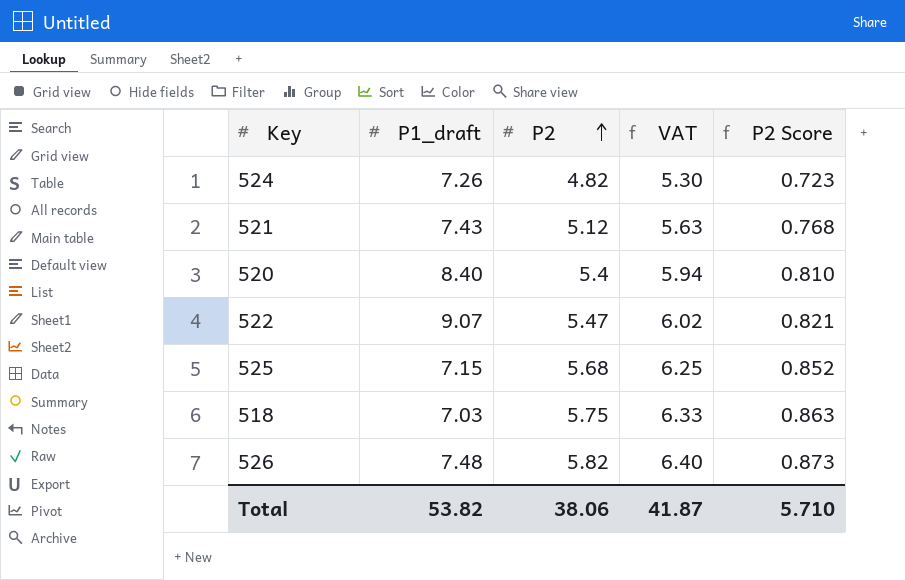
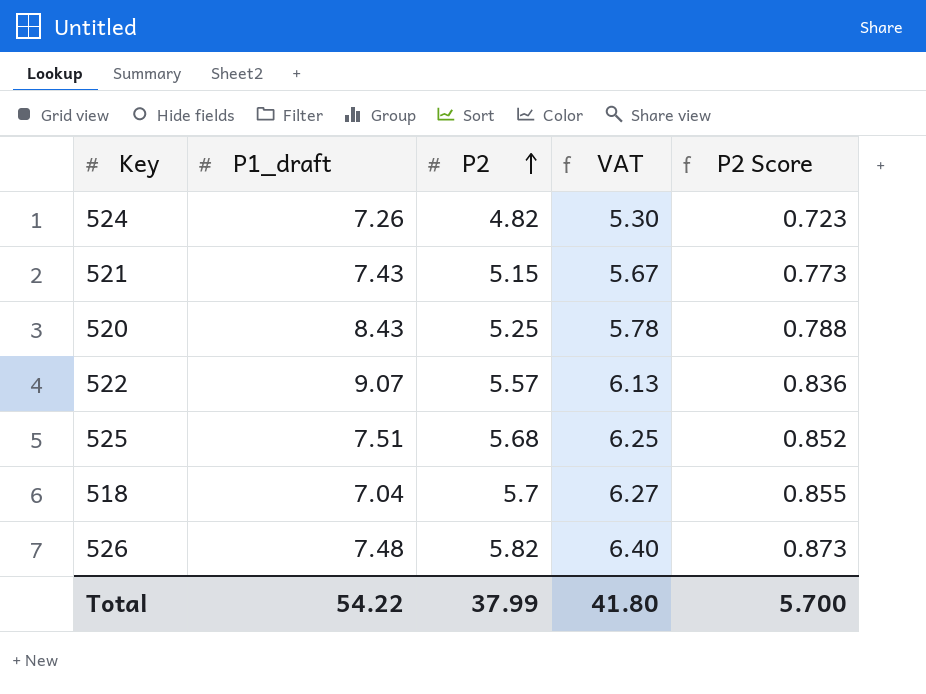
521 | P2: 5.12 -> 5.15
521 | VAT: 5.63 -> 5.67
521 | P2 Score: 0.768 -> 0.773
520 | P1_draft: 8.40 -> 8.43
520 | P2: 5.4 -> 5.25
520 | VAT: 5.94 -> 5.78
520 | P2 Score: 0.810 -> 0.788
522 | P2: 5.47 -> 5.57
522 | VAT: 6.02 -> 6.13
522 | P2 Score: 0.821 -> 0.836
525 | P1_draft: 7.15 -> 7.51
518 | P1_draft: 7.03 -> 7.04
518 | P2: 5.75 -> 5.7
518 | VAT: 6.33 -> 6.27
518 | P2 Score: 0.863 -> 0.855
Total | P1_draft: 53.82 -> 54.22
Total | P2: 38.06 -> 37.99
Total | VAT: 41.87 -> 41.80
Total | P2 Score: 5.710 -> 5.700

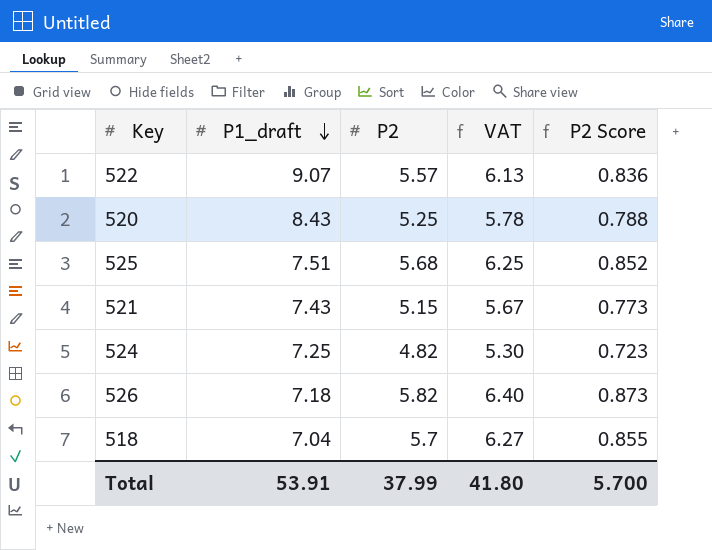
row order: P2 ascending -> P1_draft descending
524 | P1_draft: 7.26 -> 7.25
526 | P1_draft: 7.48 -> 7.18
Total | P1_draft: 54.22 -> 53.91

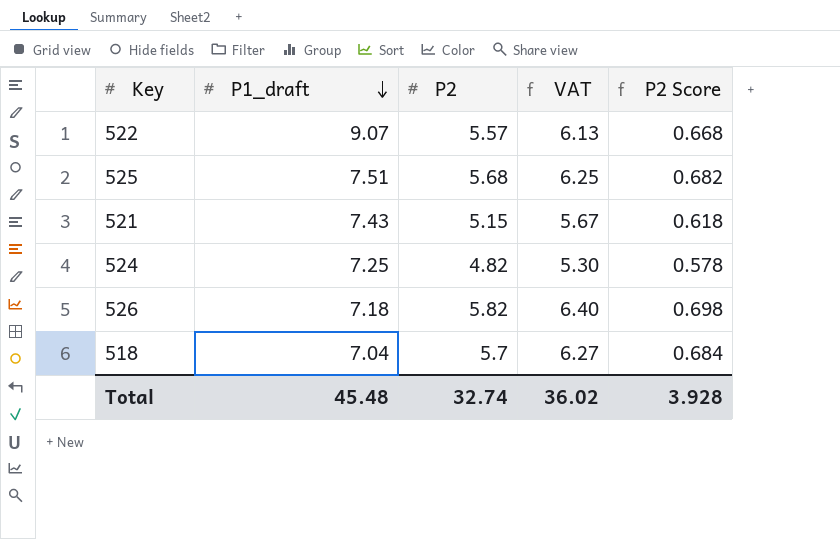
column P2 Score | formula: [P2] * 0.15 -> [P2] * 0.12
row 520: 8.43 | 5.25 | 5.78 | 0.788 -> none
Total | P1_draft: 53.91 -> 45.48
Total | P2: 37.99 -> 32.74
Total | VAT: 41.80 -> 36.02
Total | P2 Score: 5.700 -> 3.928

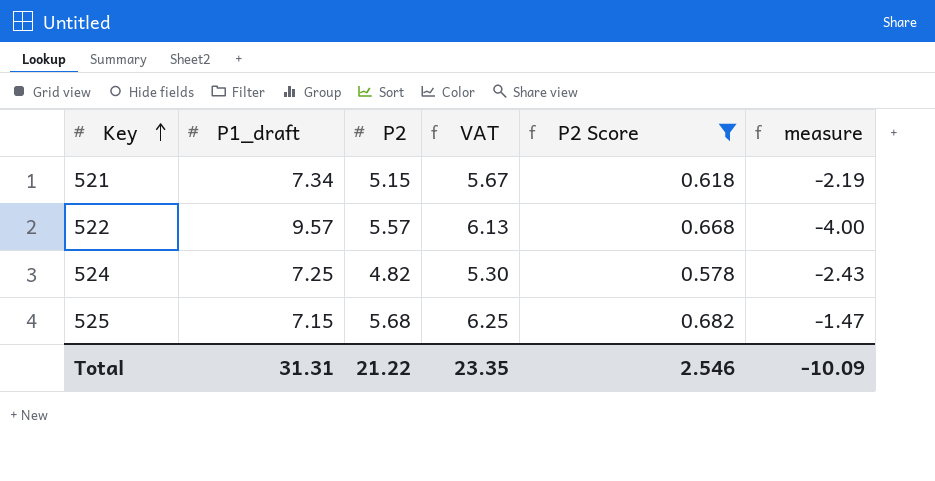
filter: none -> P2 Score <= 0.682
row order: P1_draft descending -> Key ascending
column measure | formula: none -> [P2] - [P1_draft]
521 | P1_draft: 7.43 -> 7.34
522 | P1_draft: 9.07 -> 9.57
525 | P1_draft: 7.51 -> 7.15
Total | P1_draft: 45.48 -> 31.31
Total | P2: 32.74 -> 21.22
Total | VAT: 36.02 -> 23.35
Total | P2 Score: 3.928 -> 2.546

